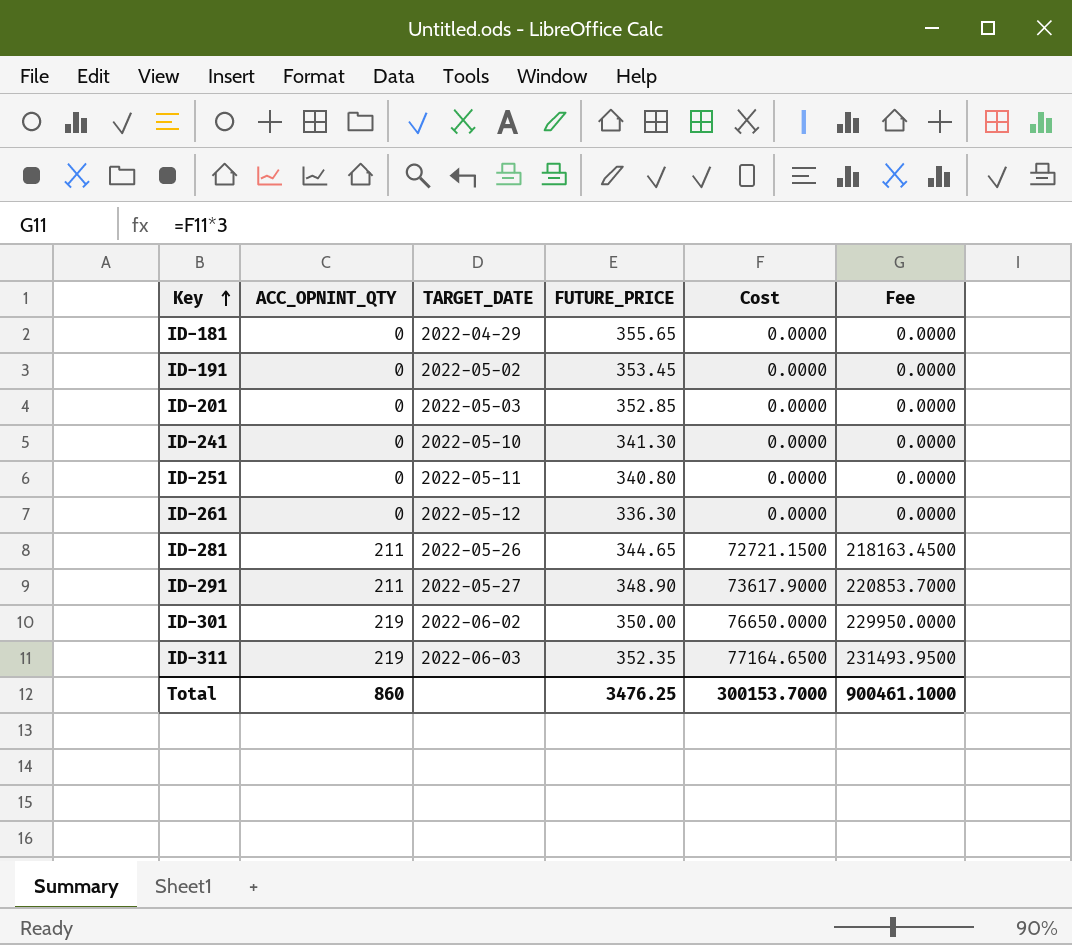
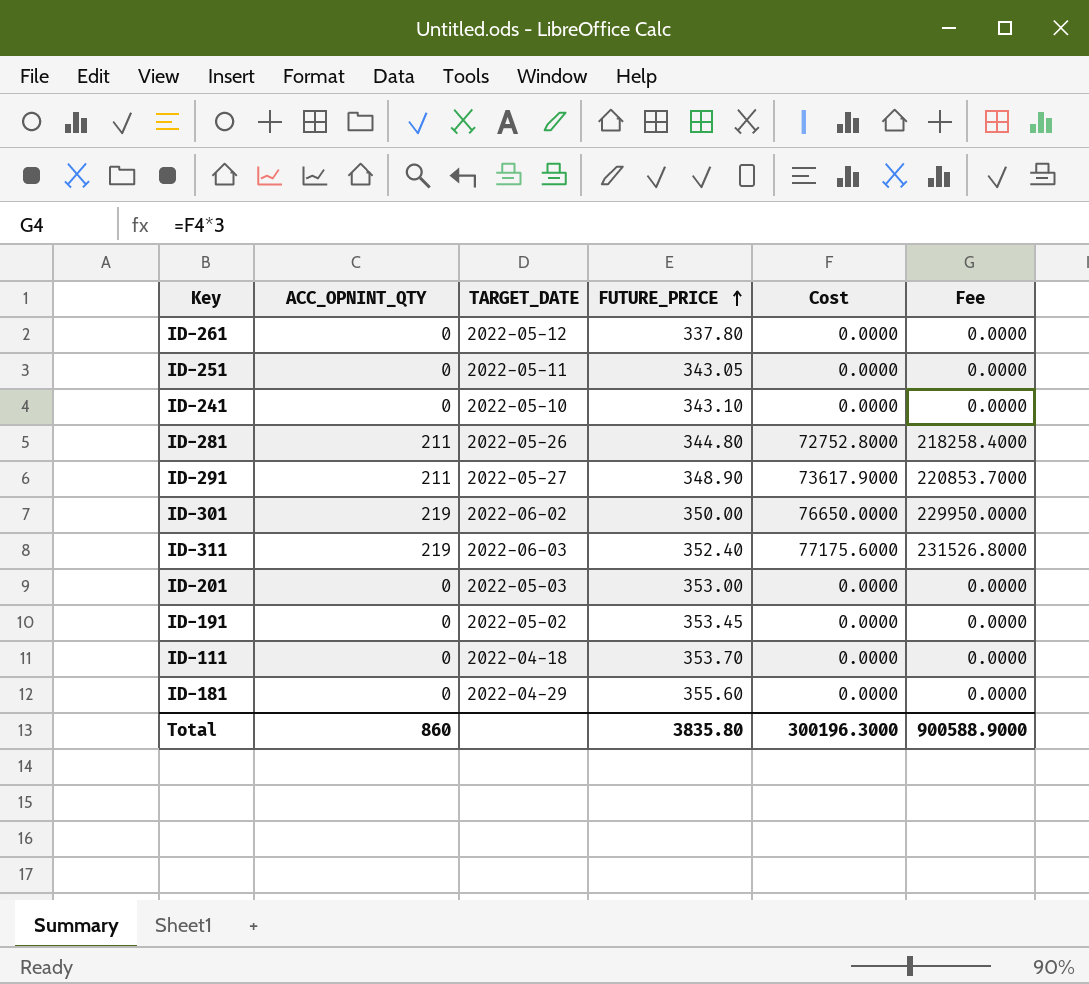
row order: Key ascending -> FUTURE_PRICE ascending
ID-261 | FUTURE_PRICE: 336.30 -> 337.80
ID-251 | FUTURE_PRICE: 340.80 -> 343.05
ID-241 | FUTURE_PRICE: 341.30 -> 343.10
ID-281 | FUTURE_PRICE: 344.65 -> 344.80
ID-281 | Cost: 72721.1500 -> 72752.8000
ID-281 | Fee: 218163.4500 -> 218258.4000
ID-311 | FUTURE_PRICE: 352.35 -> 352.40
ID-311 | Cost: 77164.6500 -> 77175.6000
ID-311 | Fee: 231493.9500 -> 231526.8000
ID-201 | FUTURE_PRICE: 352.85 -> 353.00
row ID-111: none -> 0 | 2022-04-18 | 353.70 | 0.0000 | 0.0000
ID-181 | FUTURE_PRICE: 355.65 -> 355.60
Total | FUTURE_PRICE: 3476.25 -> 3835.80
Total | Cost: 300153.7000 -> 300196.3000
Total | Fee: 900461.1000 -> 900588.9000

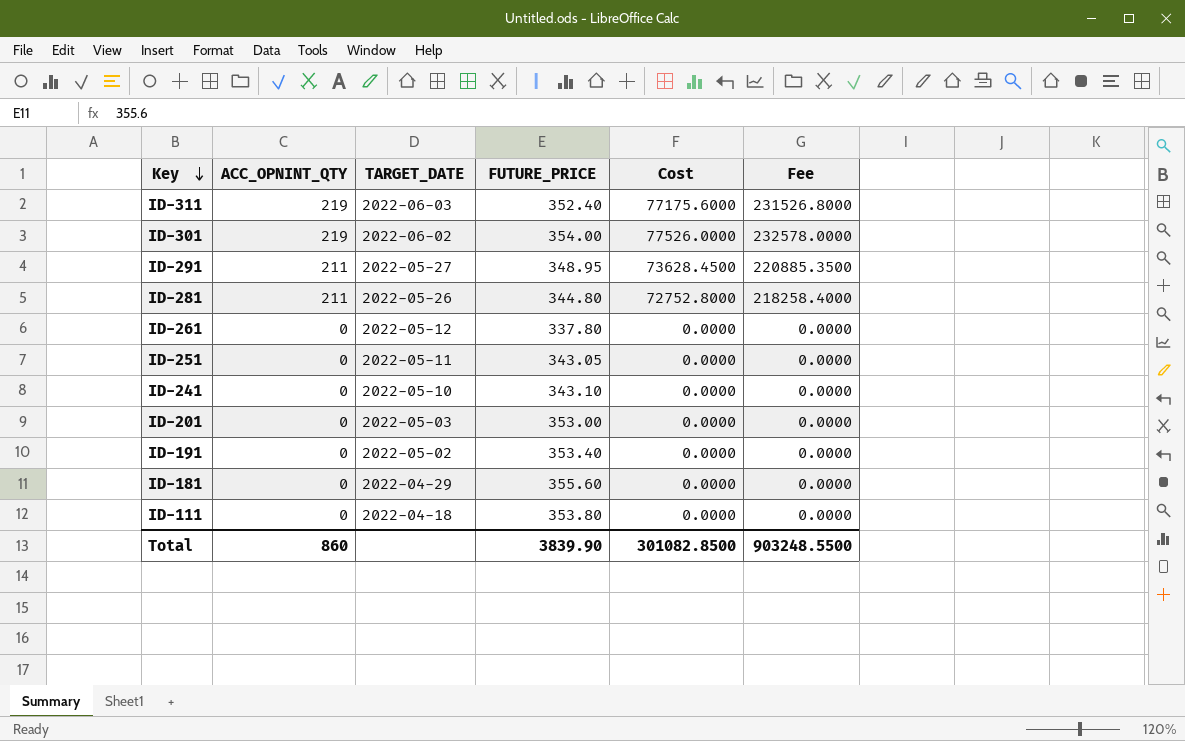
row order: FUTURE_PRICE ascending -> Key descending
ID-301 | FUTURE_PRICE: 350.00 -> 354.00
ID-301 | Cost: 76650.0000 -> 77526.0000
ID-301 | Fee: 229950.0000 -> 232578.0000
ID-291 | FUTURE_PRICE: 348.90 -> 348.95
ID-291 | Cost: 73617.9000 -> 73628.4500
ID-291 | Fee: 220853.7000 -> 220885.3500
ID-191 | FUTURE_PRICE: 353.45 -> 353.40
ID-111 | FUTURE_PRICE: 353.70 -> 353.80
Total | FUTURE_PRICE: 3835.80 -> 3839.90
Total | Cost: 300196.3000 -> 301082.8500
Total | Fee: 900588.9000 -> 903248.5500

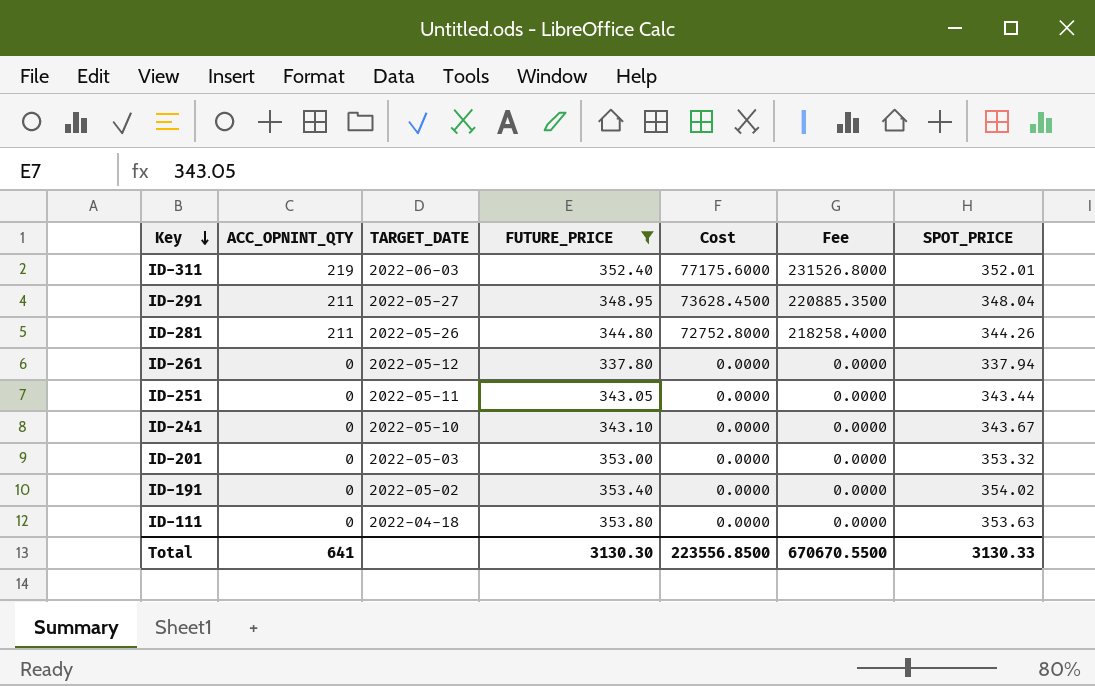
filter: none -> FUTURE_PRICE <= 353.80
column SPOT_PRICE | position: none -> 7
Total | ACC_OPNINT_QTY: 860 -> 641
Total | FUTURE_PRICE: 3839.90 -> 3130.30
Total | Cost: 301082.8500 -> 223556.8500
Total | Fee: 903248.5500 -> 670670.5500

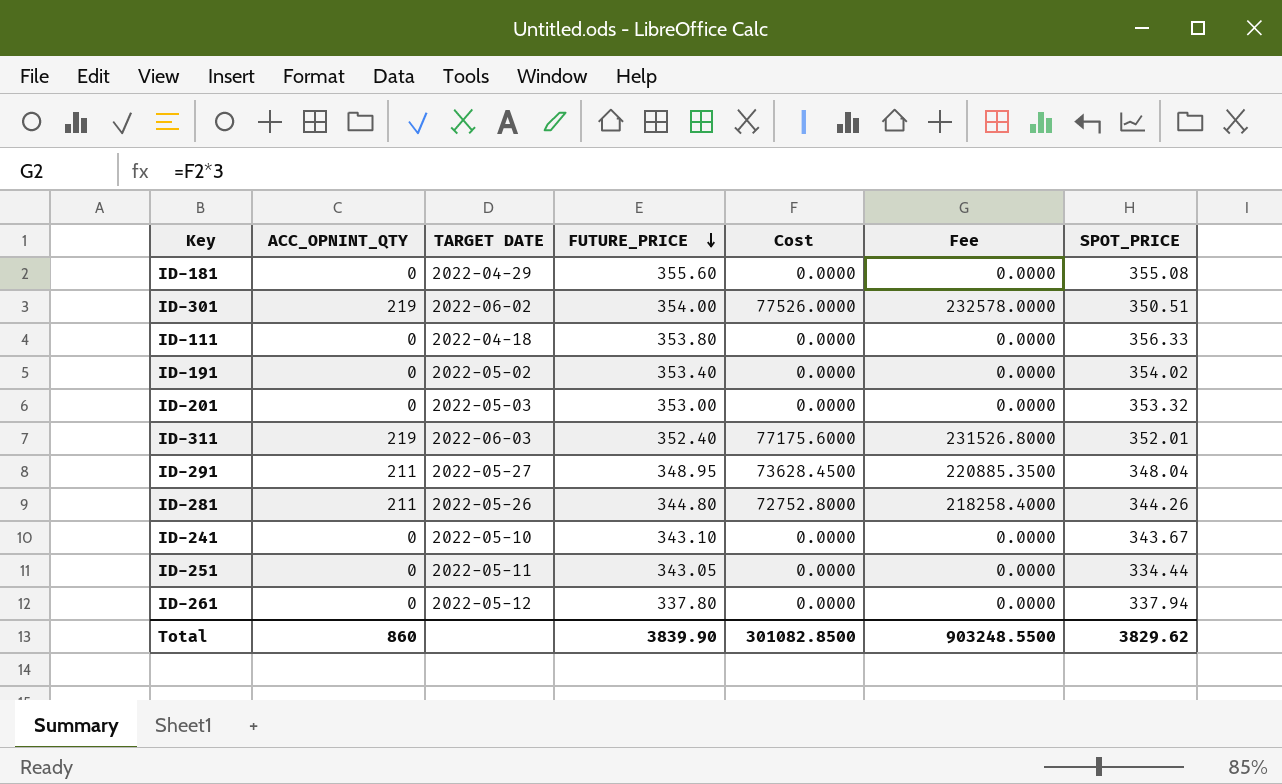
filter: FUTURE_PRICE <= 353.80 -> none
row order: Key descending -> FUTURE_PRICE descending
column name: TARGET_DATE -> TARGET DATE
ID-111 | SPOT_PRICE: 353.63 -> 356.33
ID-251 | SPOT_PRICE: 343.44 -> 334.44
Total | ACC_OPNINT_QTY: 641 -> 860
Total | FUTURE_PRICE: 3130.30 -> 3839.90
Total | Cost: 223556.8500 -> 301082.8500
Total | Fee: 670670.5500 -> 903248.5500
Total | SPOT_PRICE: 3130.33 -> 3829.62

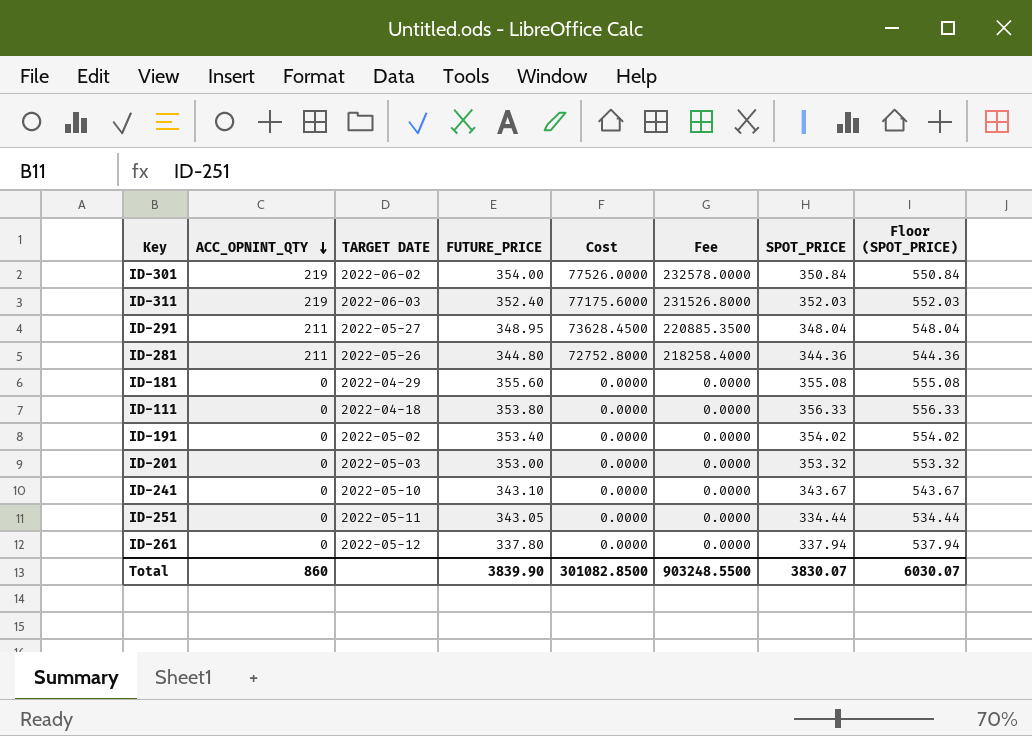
row order: FUTURE_PRICE descending -> ACC_OPNINT_QTY descending
column Floor (SPOT_PRICE) | formula: none -> [SPOT_PRICE] + 200
ID-301 | SPOT_PRICE: 350.51 -> 350.84
ID-311 | SPOT_PRICE: 352.01 -> 352.03
ID-281 | SPOT_PRICE: 344.26 -> 344.36
Total | SPOT_PRICE: 3829.62 -> 3830.07

